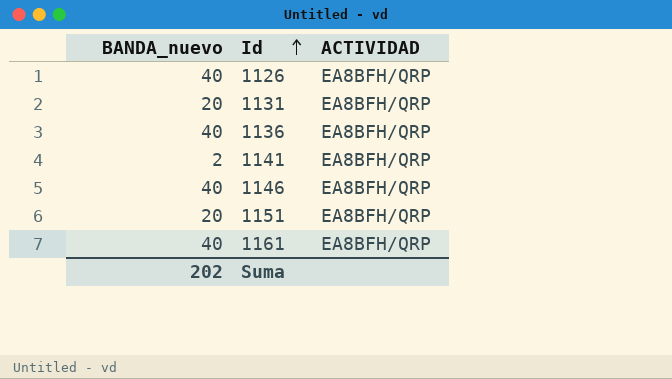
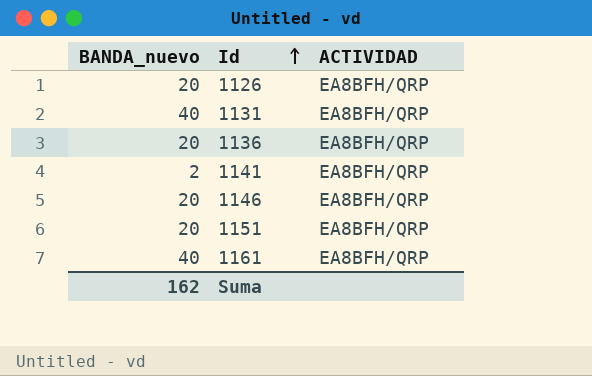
1126 | BANDA_nuevo: 40 -> 20
1131 | BANDA_nuevo: 20 -> 40
1136 | BANDA_nuevo: 40 -> 20
1146 | BANDA_nuevo: 40 -> 20
Suma | BANDA_nuevo: 202 -> 162

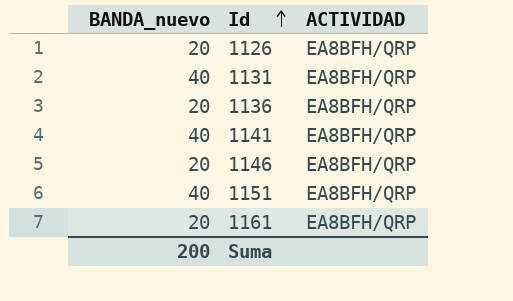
1141 | BANDA_nuevo: 2 -> 40
1151 | BANDA_nuevo: 20 -> 40
1161 | BANDA_nuevo: 40 -> 20
Suma | BANDA_nuevo: 162 -> 200

